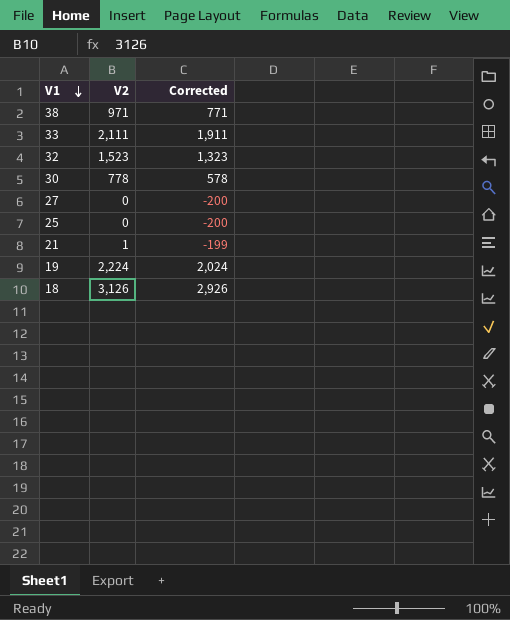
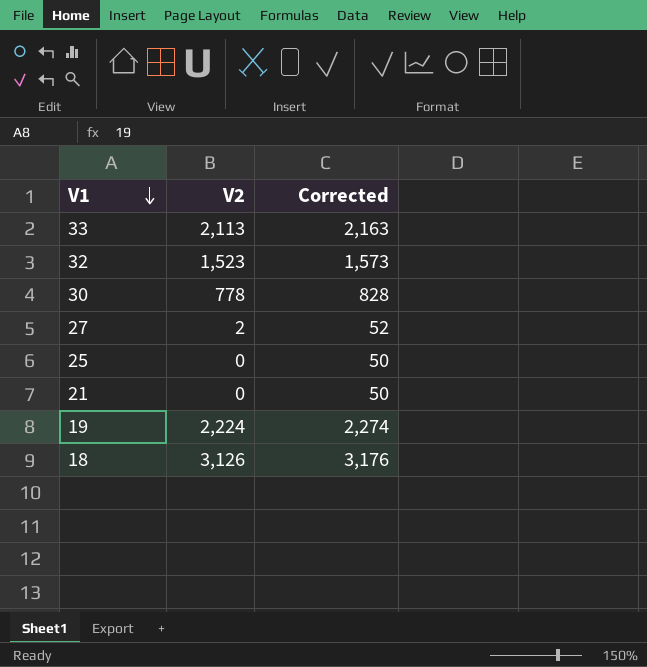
column Corrected | formula: [V2] - 200 -> [V2] + 50
row 38: 971 | 771 -> none
33 | V2: 2,111 -> 2,113
27 | V2: 0 -> 2
21 | V2: 1 -> 0

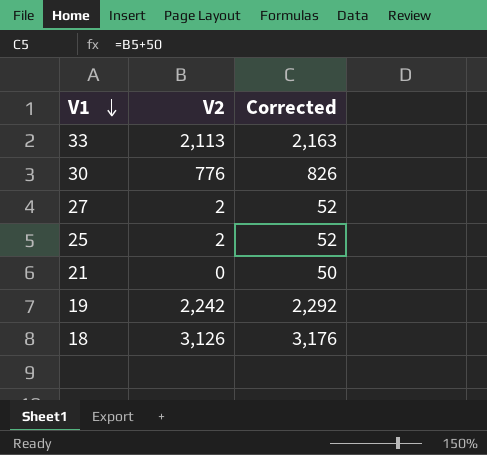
row 32: 1,523 | 1,573 -> none
30 | V2: 778 -> 776
30 | Corrected: 828 -> 826
25 | V2: 0 -> 2
25 | Corrected: 50 -> 52
19 | V2: 2,224 -> 2,242
19 | Corrected: 2,274 -> 2,292

